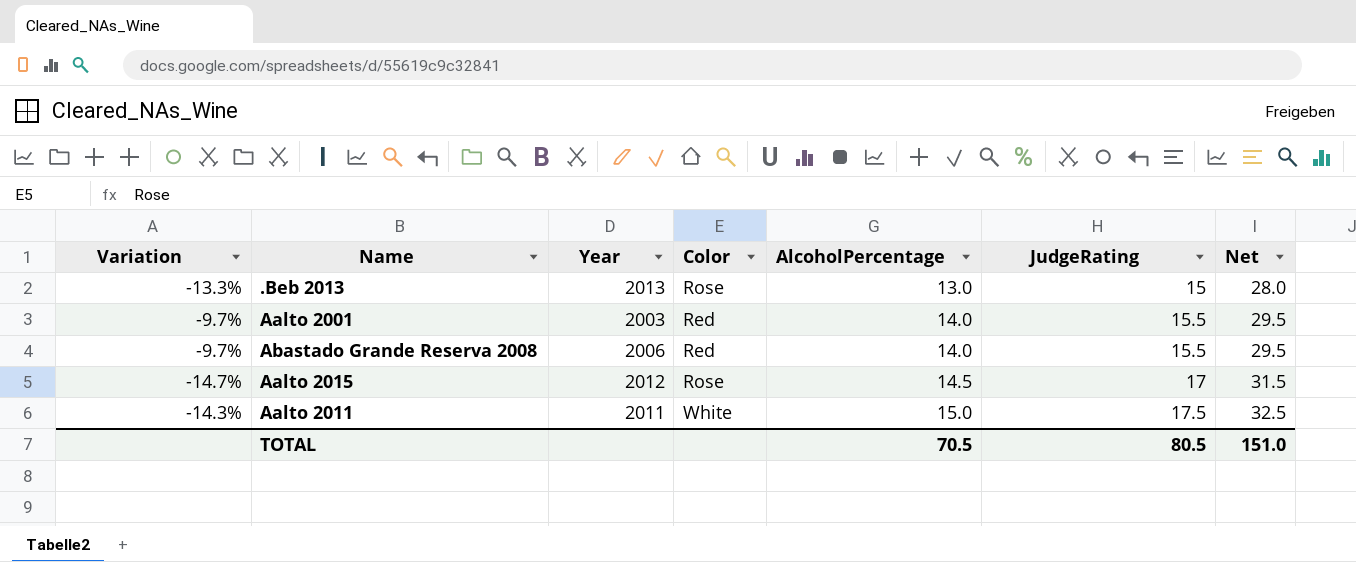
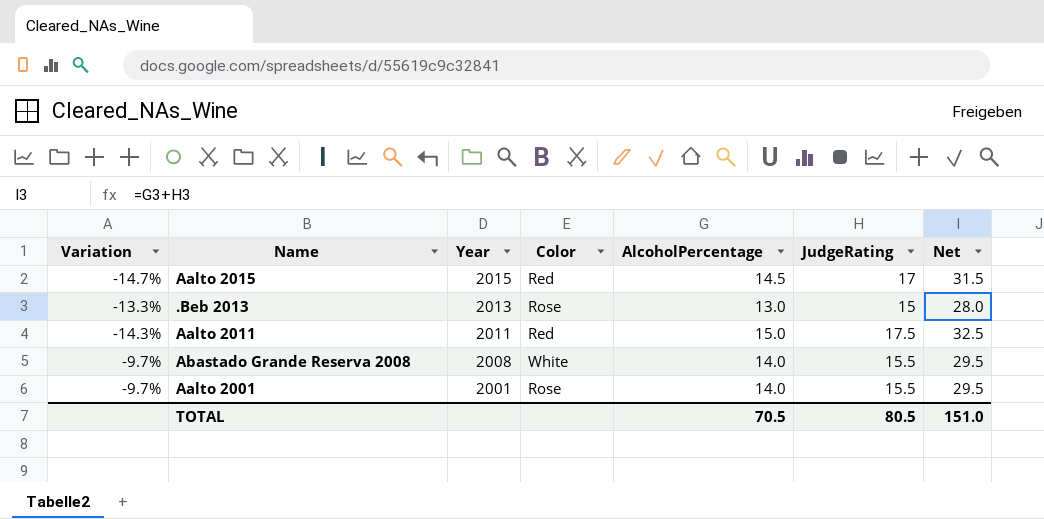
row order: AlcoholPercentage ascending -> Year descending
Aalto 2015 | Year: 2012 -> 2015
Aalto 2015 | Color: Rose -> Red
Aalto 2011 | Color: White -> Red
Abastado Grande Reserva 2008 | Year: 2006 -> 2008
Abastado Grande Reserva 2008 | Color: Red -> White
Aalto 2001 | Year: 2003 -> 2001
Aalto 2001 | Color: Red -> Rose

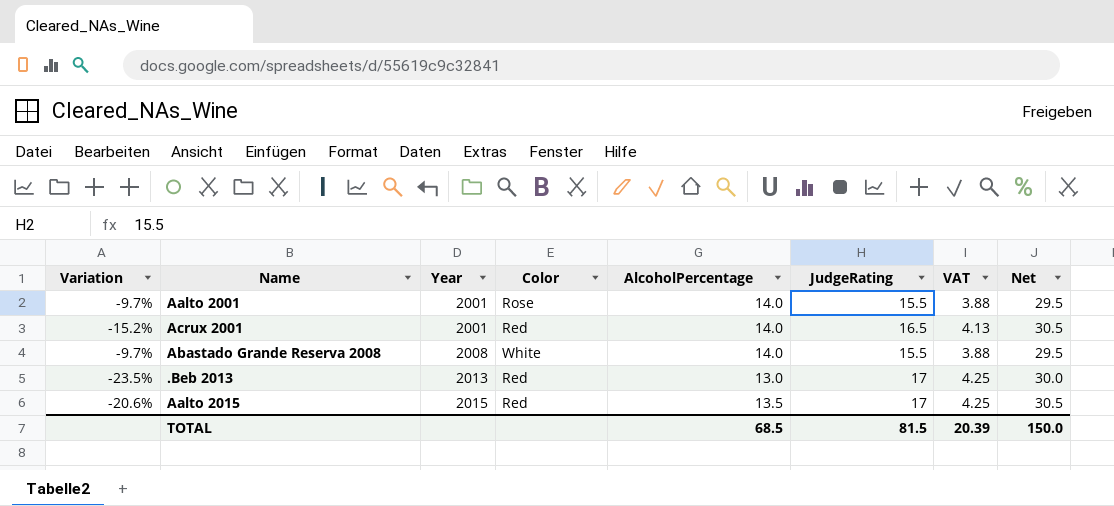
row order: Year descending -> Year ascending
column VAT | formula: none -> [JudgeRating] * 0.25
row Aalto 2011: -14.3% | 2011 | Red | 15.0 | 17.5 | 32.5 -> none
row Acrux 2001: none -> -15.2% | 2001 | Red | 14.0 | 16.5 | 4.13 | 30.5
.Beb 2013 | Variation: -13.3% -> -23.5%
.Beb 2013 | Color: Rose -> Red
.Beb 2013 | JudgeRating: 15 -> 17
.Beb 2013 | Net: 28.0 -> 30.0
Aalto 2015 | Variation: -14.7% -> -20.6%
Aalto 2015 | AlcoholPercentage: 14.5 -> 13.5
Aalto 2015 | Net: 31.5 -> 30.5
TOTAL | AlcoholPercentage: 70.5 -> 68.5
TOTAL | JudgeRating: 80.5 -> 81.5
TOTAL | Net: 151.0 -> 150.0

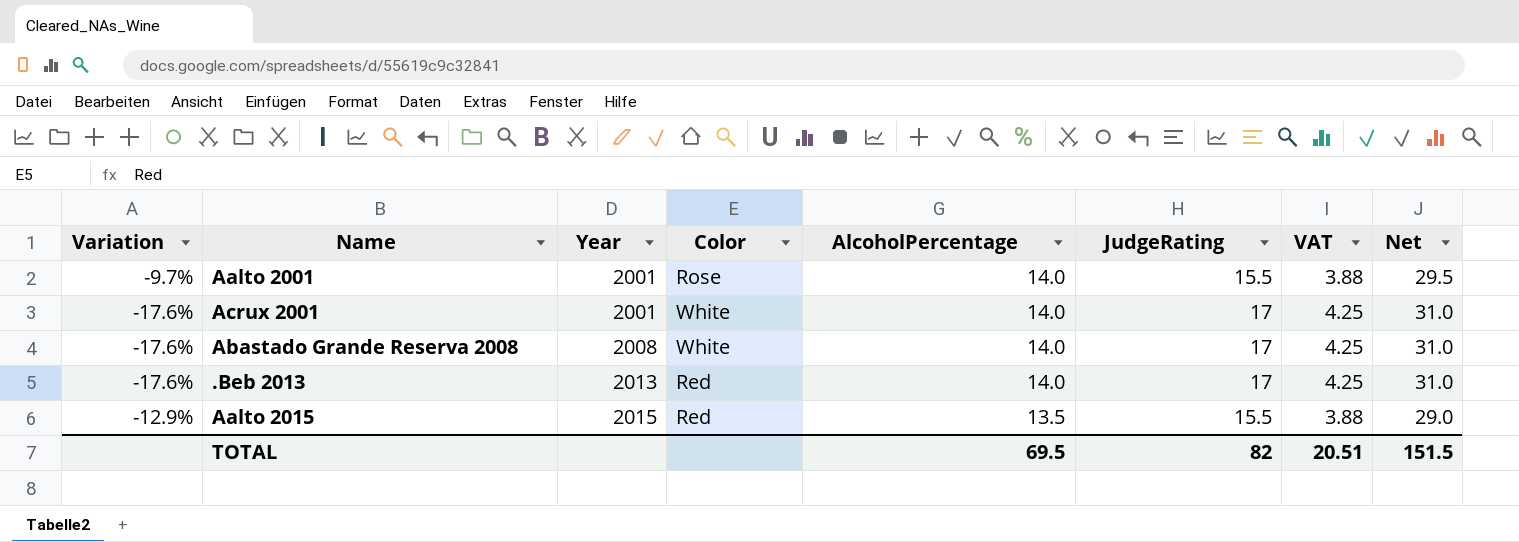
Acrux 2001 | Variation: -15.2% -> -17.6%
Acrux 2001 | Color: Red -> White
Acrux 2001 | JudgeRating: 16.5 -> 17
Acrux 2001 | VAT: 4.13 -> 4.25
Acrux 2001 | Net: 30.5 -> 31.0
Abastado Grande Reserva 2008 | Variation: -9.7% -> -17.6%
Abastado Grande Reserva 2008 | JudgeRating: 15.5 -> 17
Abastado Grande Reserva 2008 | VAT: 3.88 -> 4.25
Abastado Grande Reserva 2008 | Net: 29.5 -> 31.0
.Beb 2013 | Variation: -23.5% -> -17.6%
.Beb 2013 | AlcoholPercentage: 13.0 -> 14.0
.Beb 2013 | Net: 30.0 -> 31.0
Aalto 2015 | Variation: -20.6% -> -12.9%
Aalto 2015 | JudgeRating: 17 -> 15.5
Aalto 2015 | VAT: 4.25 -> 3.88
Aalto 2015 | Net: 30.5 -> 29.0
TOTAL | AlcoholPercentage: 68.5 -> 69.5
TOTAL | JudgeRating: 81.5 -> 82
TOTAL | VAT: 20.39 -> 20.51
TOTAL | Net: 150.0 -> 151.5

